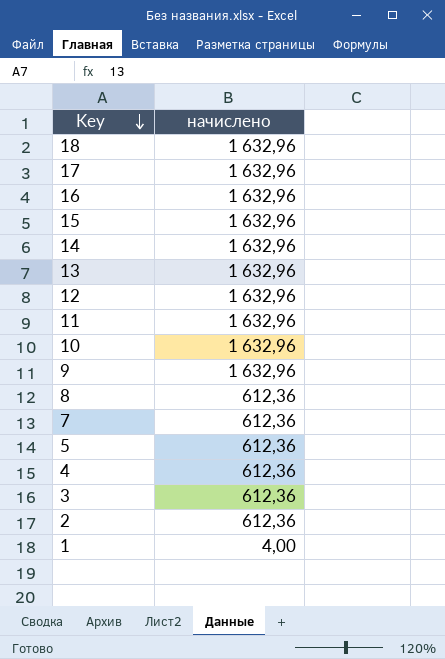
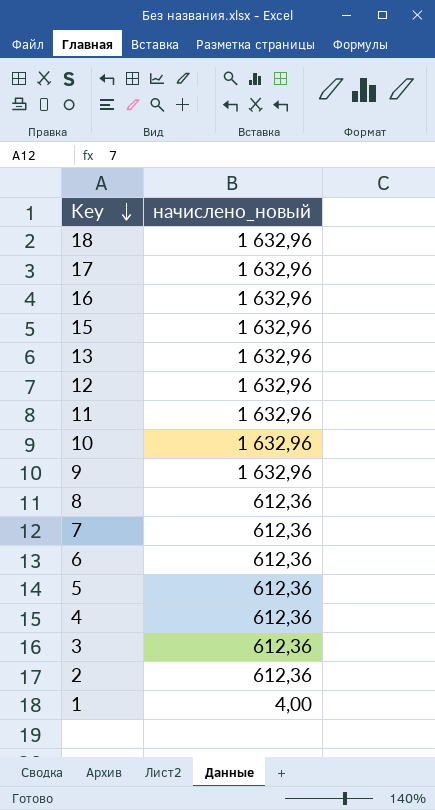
column name: начислено -> начислено_новый
row 14: 1 632,96 -> none
row 6: none -> 612,36

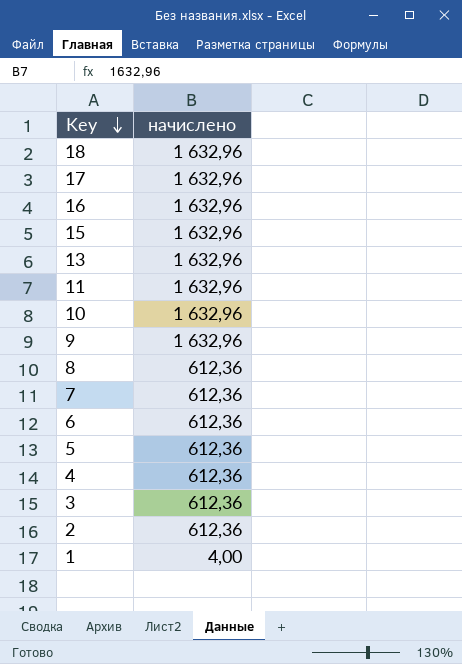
column name: начислено_новый -> начислено
row 12: 1 632,96 -> none

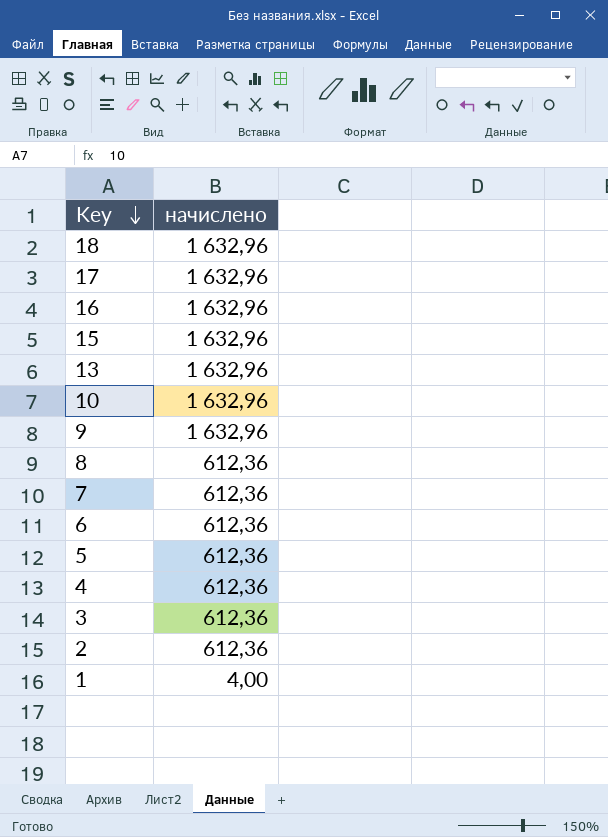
row 11: 1 632,96 -> none

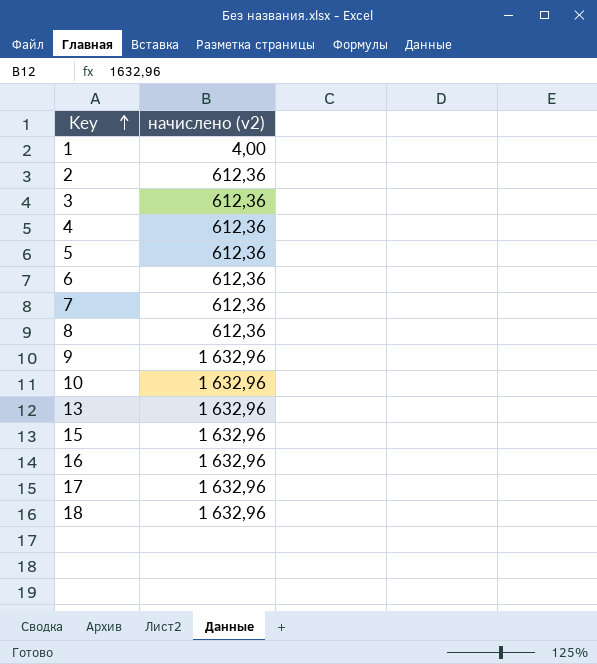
row order: Key descending -> Key ascending
column name: начислено -> начислено (v2)

